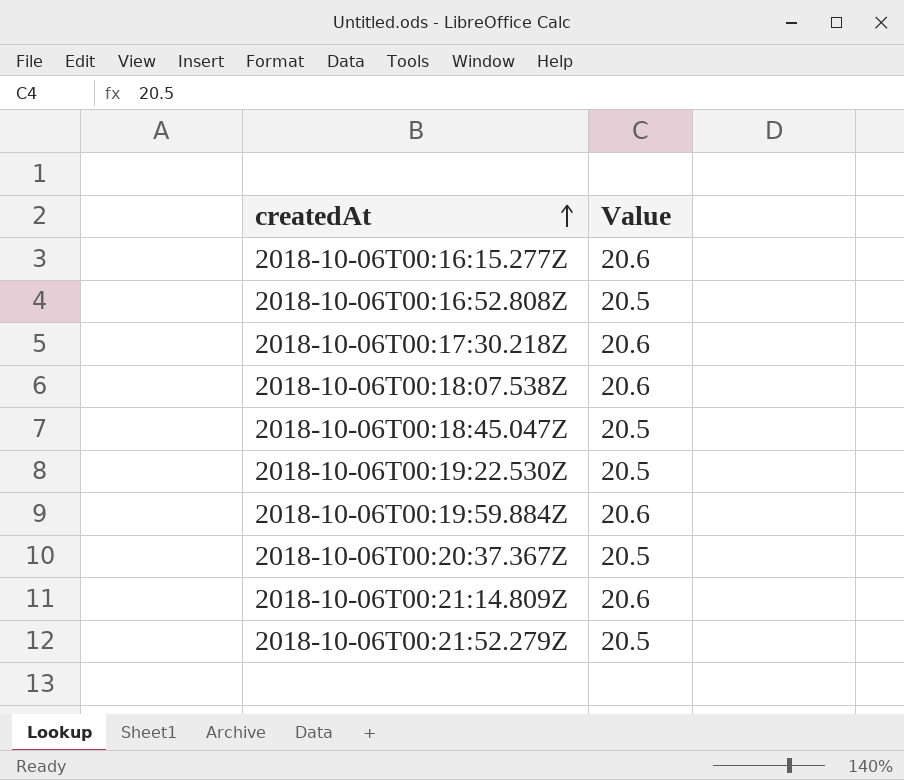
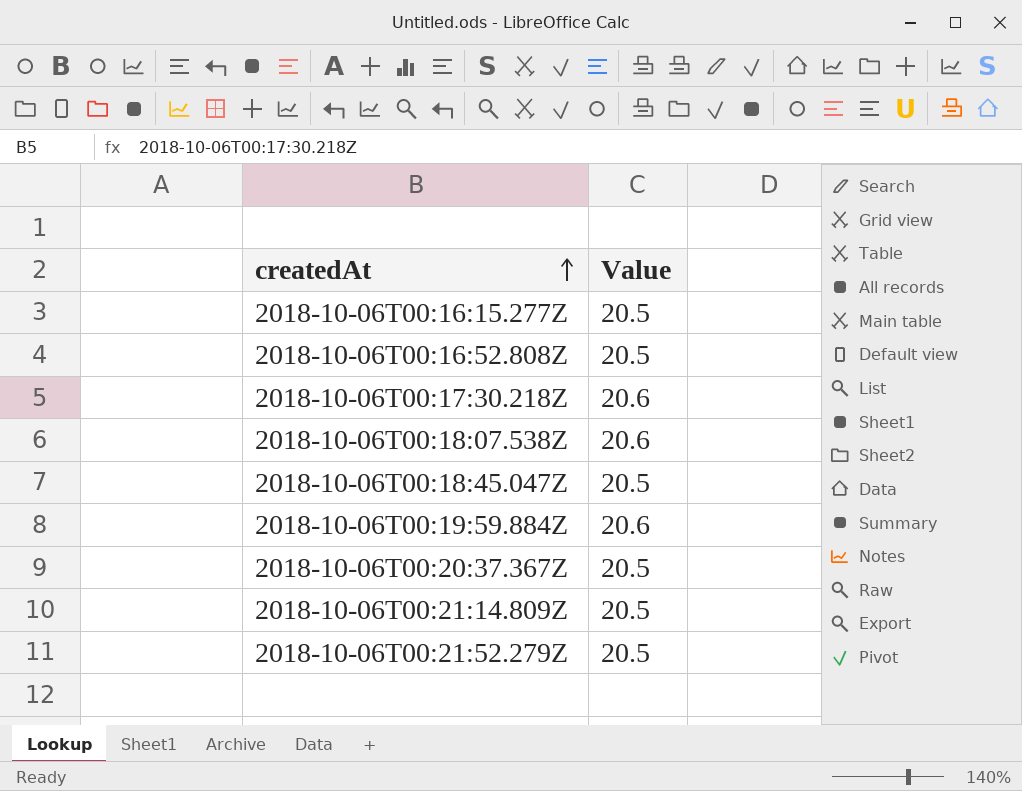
row 2018-10-06T00:19:22.530Z: 20.5 -> none
2018-10-06T00:16:15.277Z | Value: 20.6 -> 20.5
2018-10-06T00:21:14.809Z | Value: 20.6 -> 20.5

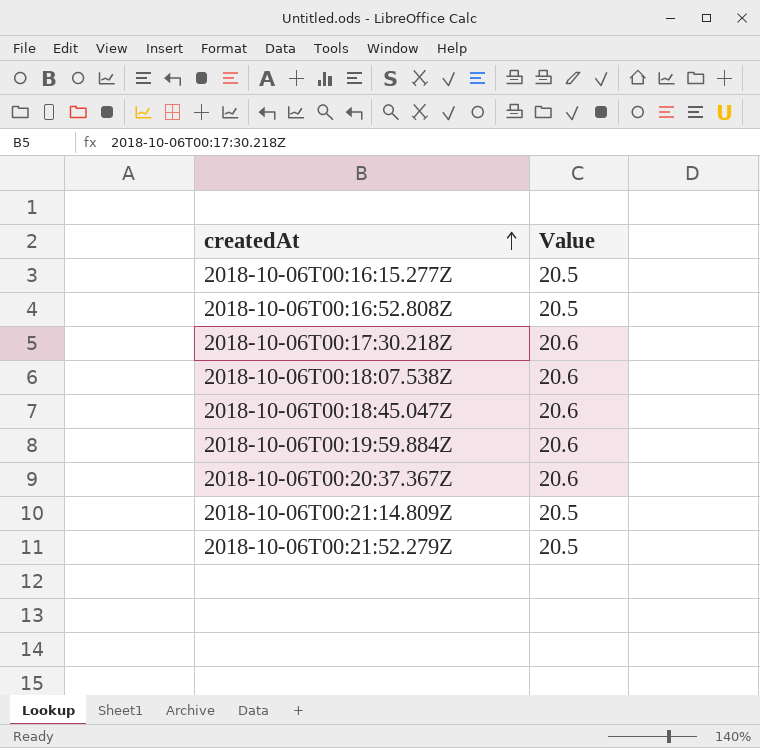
2018-10-06T00:18:45.047Z | Value: 20.5 -> 20.6
2018-10-06T00:20:37.367Z | Value: 20.5 -> 20.6

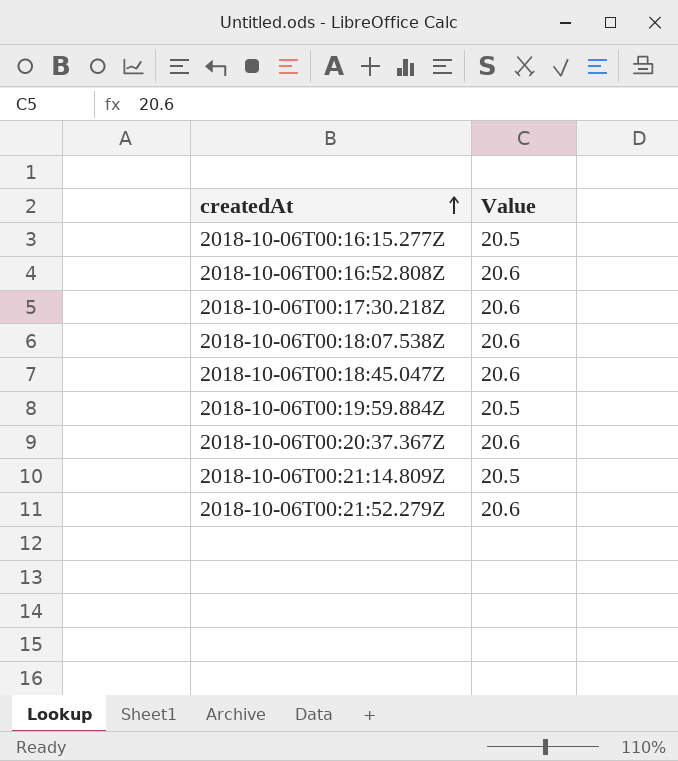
2018-10-06T00:16:52.808Z | Value: 20.5 -> 20.6
2018-10-06T00:19:59.884Z | Value: 20.6 -> 20.5
2018-10-06T00:21:52.279Z | Value: 20.5 -> 20.6

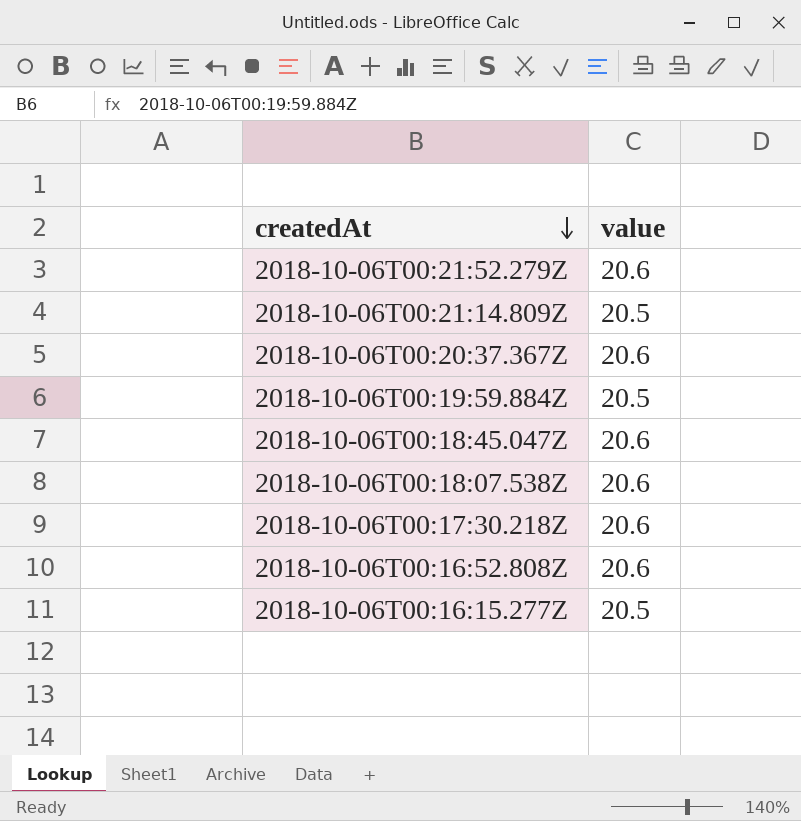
row order: createdAt ascending -> createdAt descending
column name: Value -> value

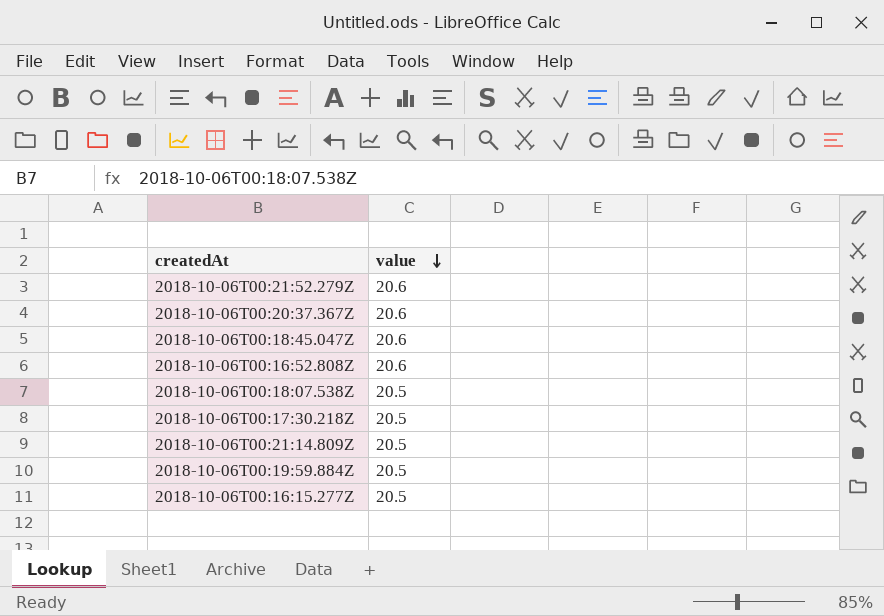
row order: createdAt descending -> value descending
2018-10-06T00:18:07.538Z | value: 20.6 -> 20.5
2018-10-06T00:17:30.218Z | value: 20.6 -> 20.5

